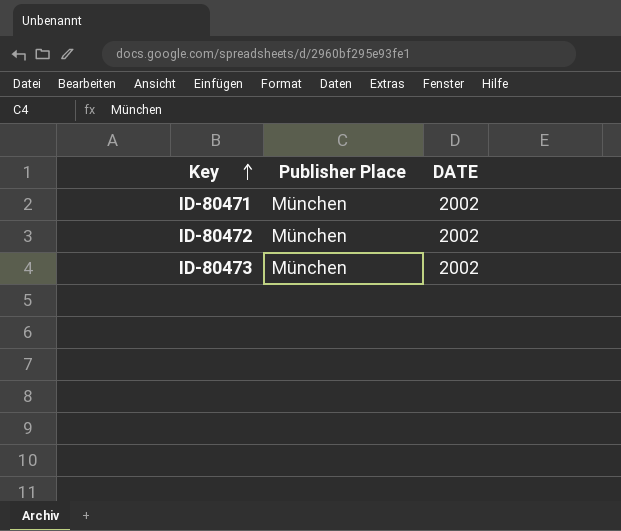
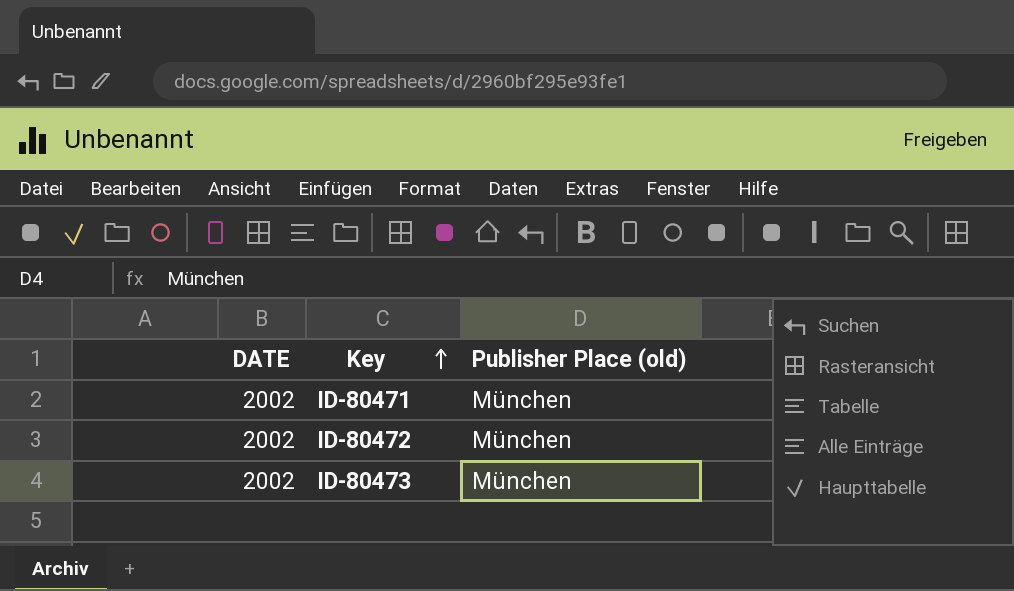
column DATE | position: 3 -> 1
column name: Publisher Place -> Publisher Place (old)

